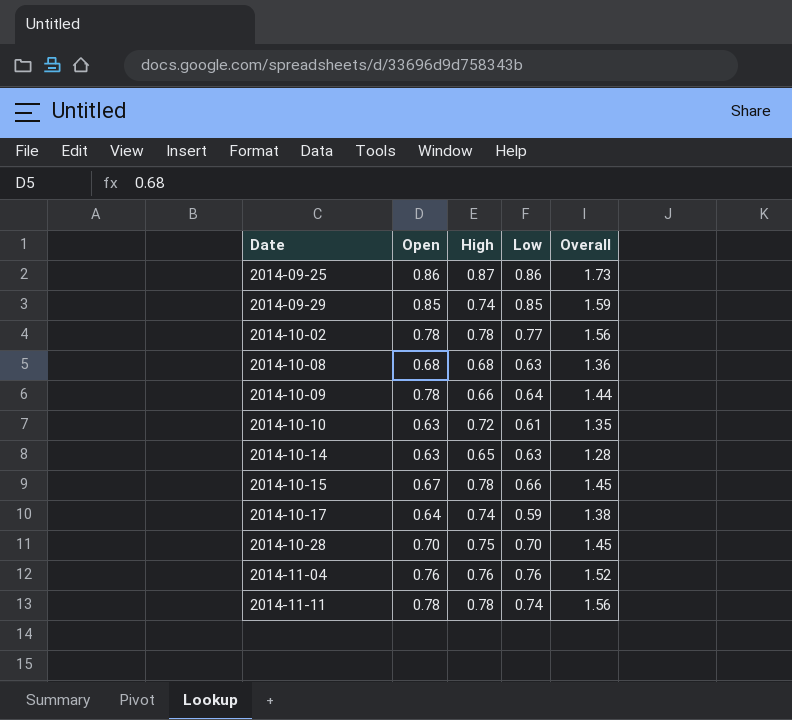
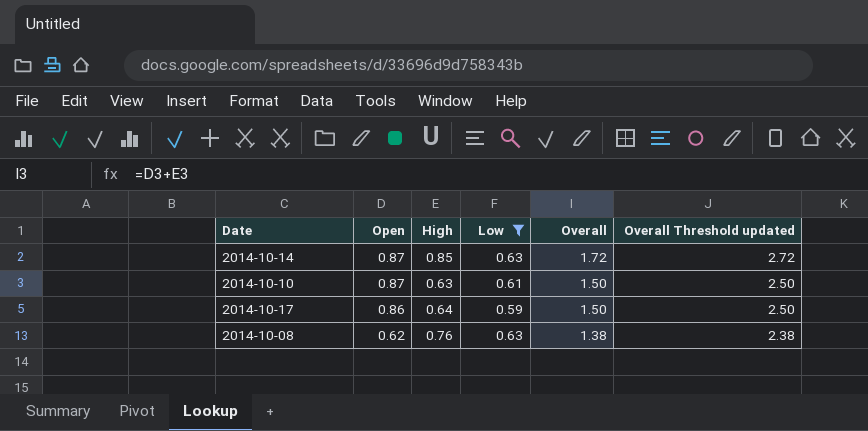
filter: none -> Low <= 0.63
row order: Date ascending -> Open descending
column Overall Threshold updated | formula: none -> [Overall] + 1
2014-10-14 | Open: 0.63 -> 0.87
2014-10-14 | High: 0.65 -> 0.85
2014-10-14 | Overall: 1.28 -> 1.72
2014-10-10 | Open: 0.63 -> 0.87
2014-10-10 | High: 0.72 -> 0.63
2014-10-10 | Overall: 1.35 -> 1.50
2014-10-17 | Open: 0.64 -> 0.86
2014-10-17 | High: 0.74 -> 0.64
2014-10-17 | Overall: 1.38 -> 1.50
2014-10-08 | Open: 0.68 -> 0.62
2014-10-08 | High: 0.68 -> 0.76
2014-10-08 | Overall: 1.36 -> 1.38

